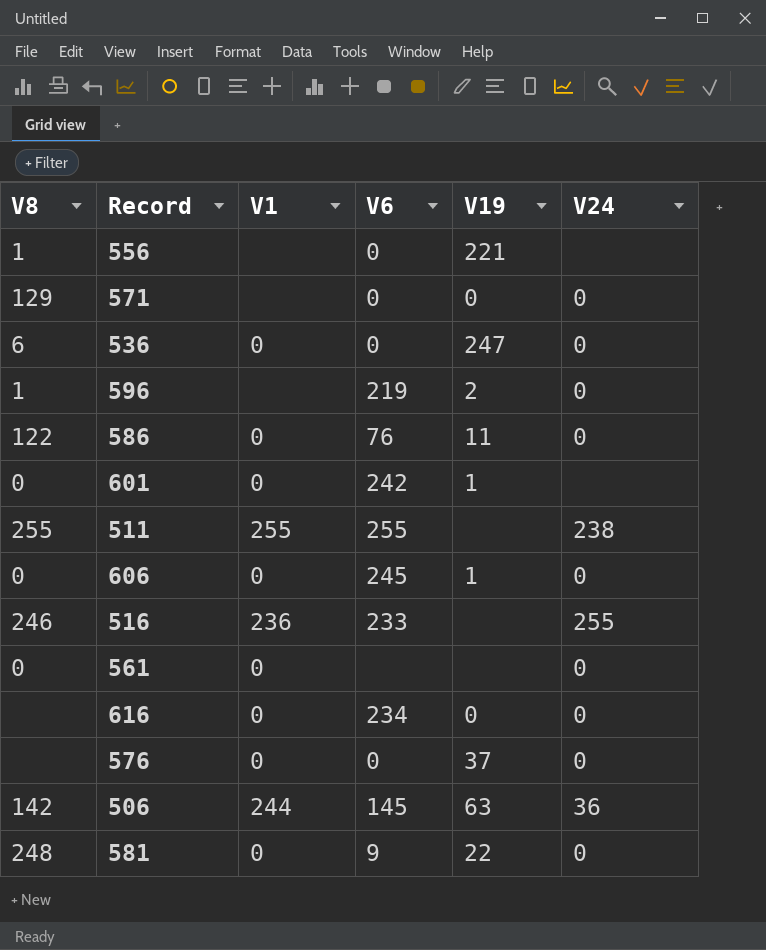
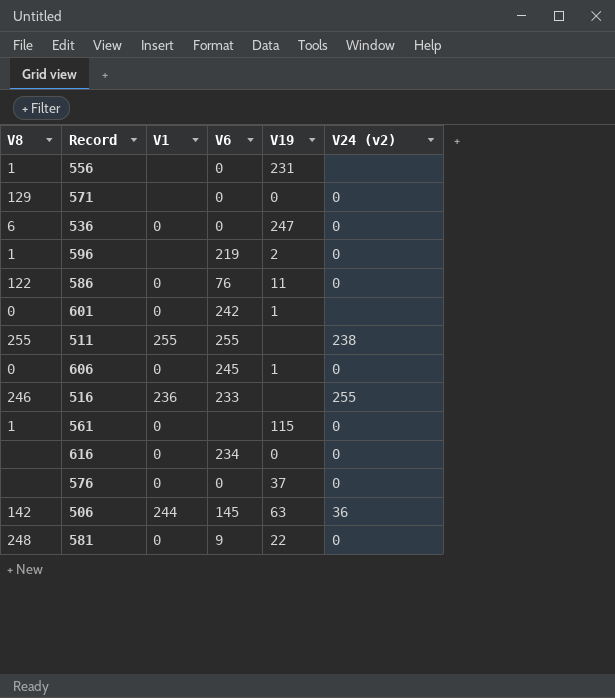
column name: V24 -> V24 (v2)
556 | V19: 221 -> 231
561 | V8: 0 -> 1
561 | V19: none -> 115

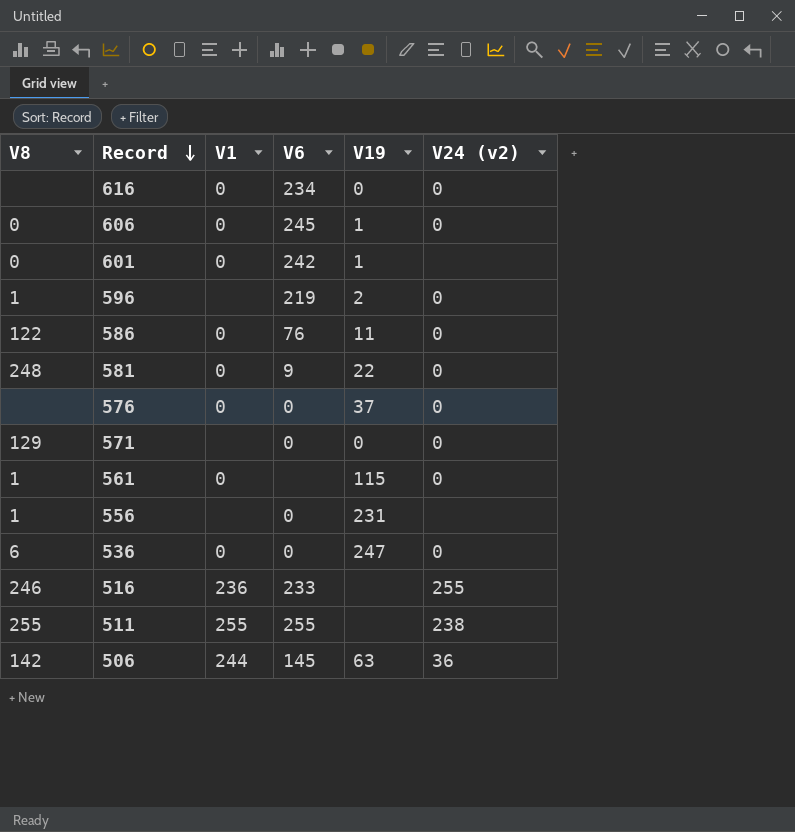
row order: none -> Record descending

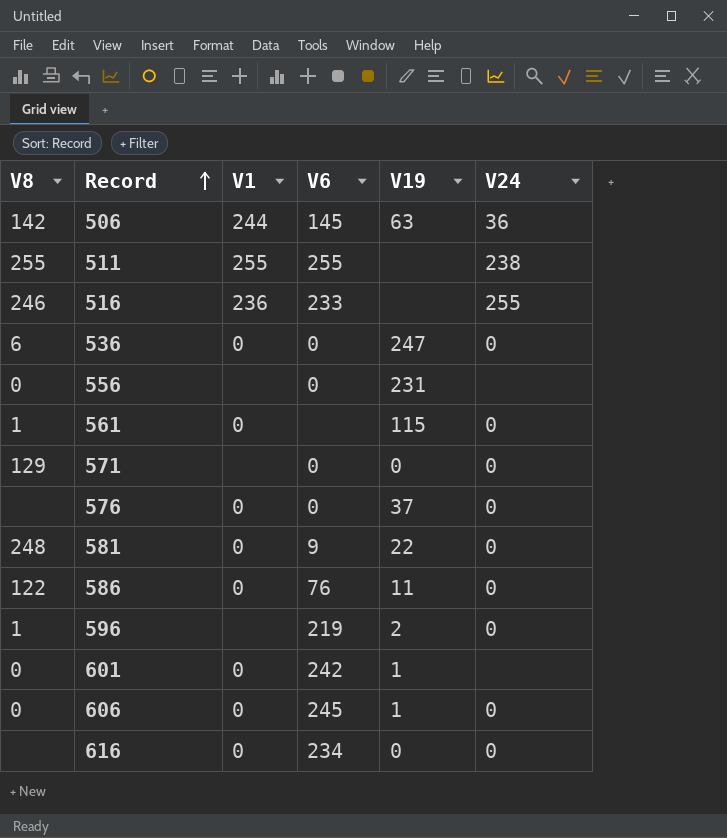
row order: Record descending -> Record ascending
column name: V24 (v2) -> V24
556 | V8: 1 -> 0

